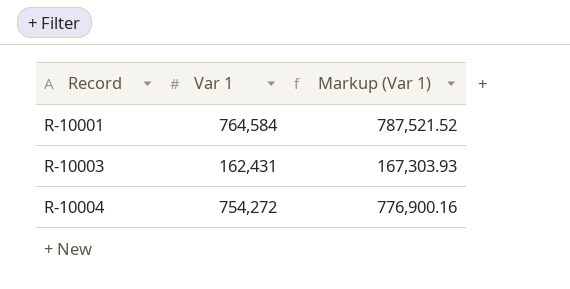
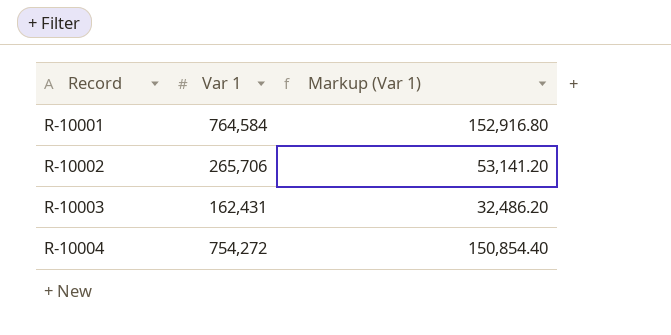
column Markup (Var 1) | formula: [Var 1] * 1.03 -> [Var 1] * 0.2
row R-10002: none -> 265,706 | 53,141.20

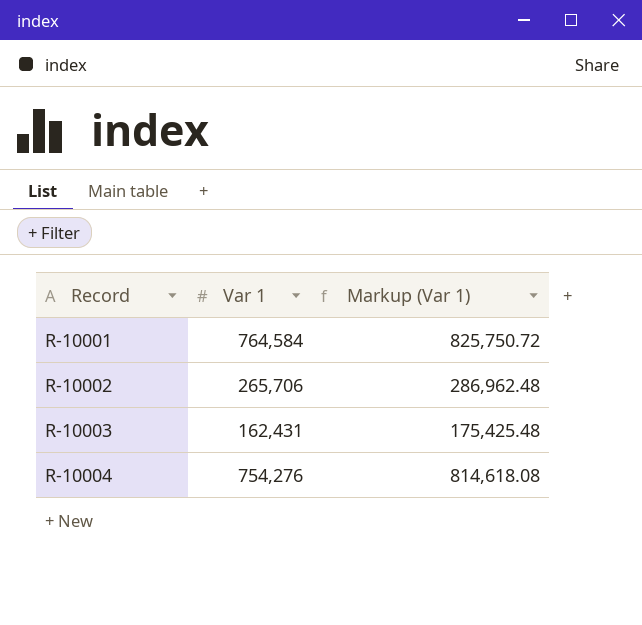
column Markup (Var 1) | formula: [Var 1] * 0.2 -> [Var 1] * 1.08
R-10004 | Var 1: 754,272 -> 754,276

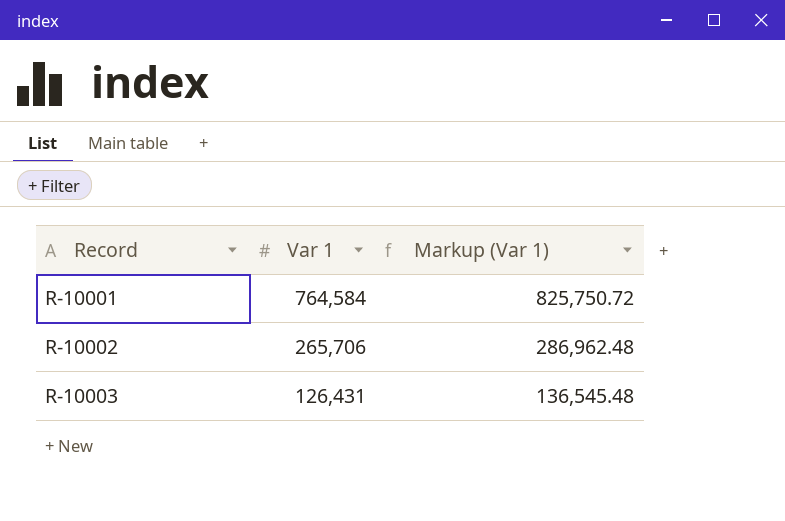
row R-10004: 754,276 | 814,618.08 -> none
R-10003 | Var 1: 162,431 -> 126,431
R-10003 | Markup (Var 1): 175,425.48 -> 136,545.48

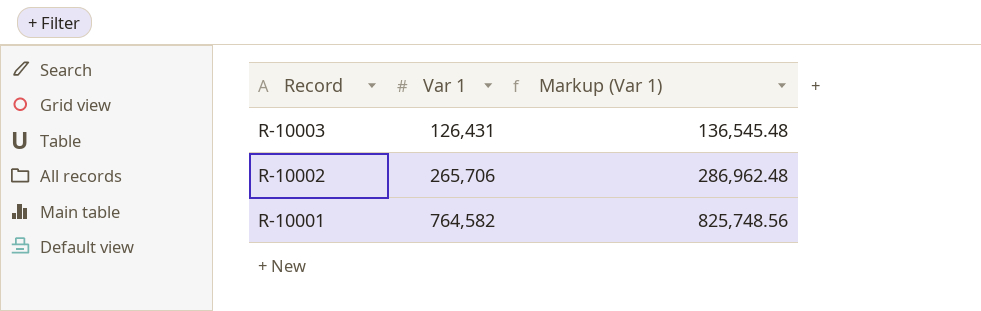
row order: Record ascending -> Record descending
R-10001 | Var 1: 764,584 -> 764,582
R-10001 | Markup (Var 1): 825,750.72 -> 825,748.56

